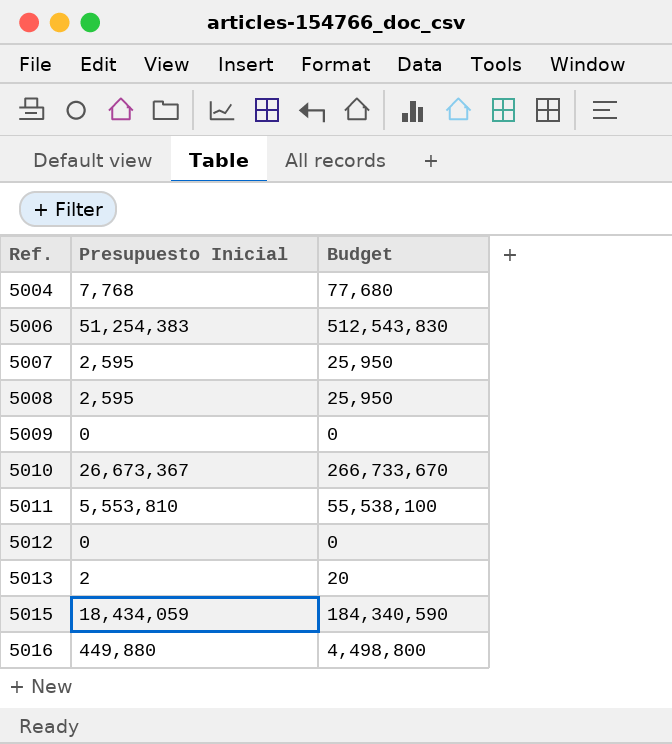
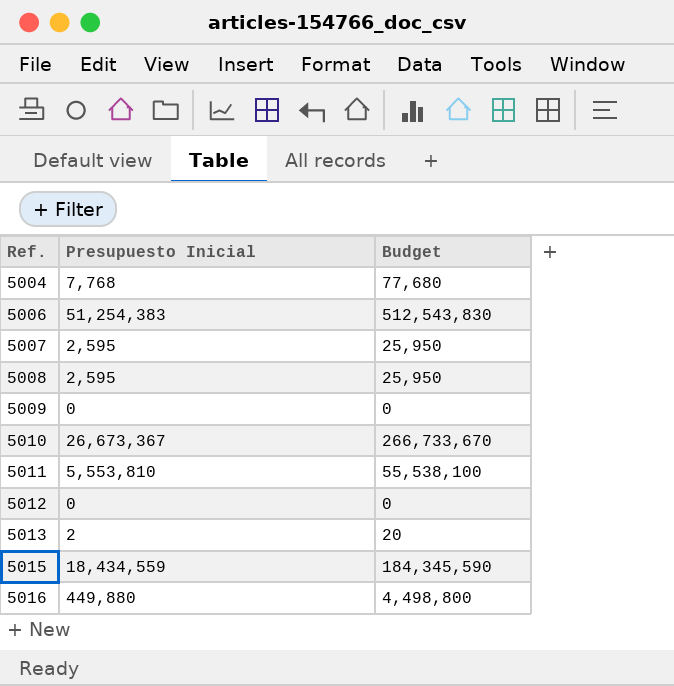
5015 | Presupuesto Inicial: 18,434,059 -> 18,434,559
5015 | Budget: 184,340,590 -> 184,345,590

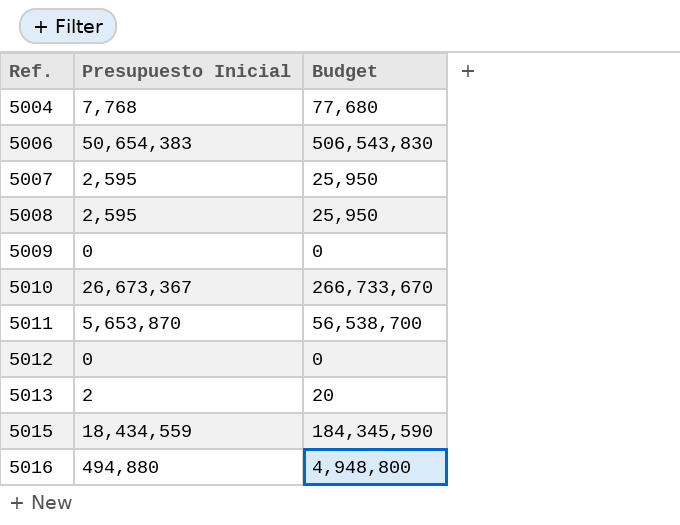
5006 | Presupuesto Inicial: 51,254,383 -> 50,654,383
5006 | Budget: 512,543,830 -> 506,543,830
5011 | Presupuesto Inicial: 5,553,810 -> 5,653,870
5011 | Budget: 55,538,100 -> 56,538,700
5016 | Presupuesto Inicial: 449,880 -> 494,880
5016 | Budget: 4,498,800 -> 4,948,800

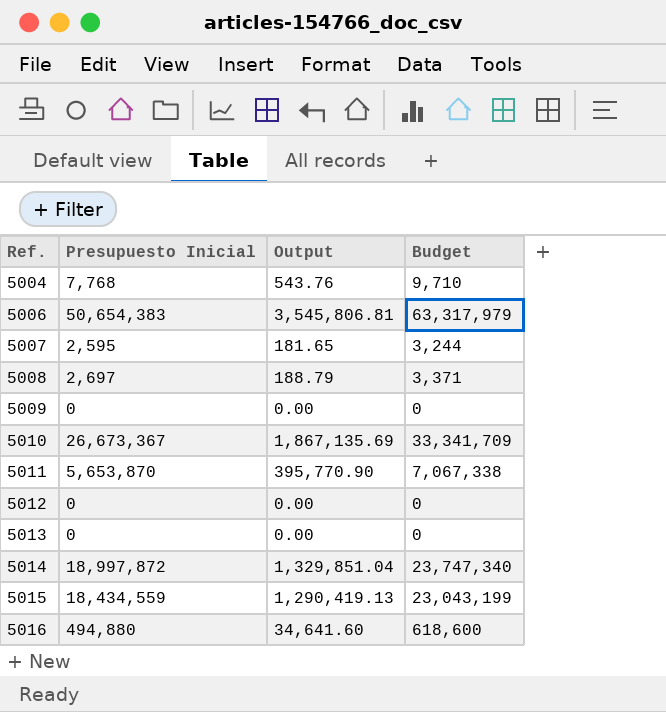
column Output | formula: none -> [Presupuesto Inicial] * 0.07
column Budget | formula: [Presupuesto Inicial] * 10 -> [Presupuesto Inicial] * 1.25
5008 | Presupuesto Inicial: 2,595 -> 2,697
5013 | Presupuesto Inicial: 2 -> 0
row 5014: none -> 18,997,872 | 1,329,851.04 | 23,747,340

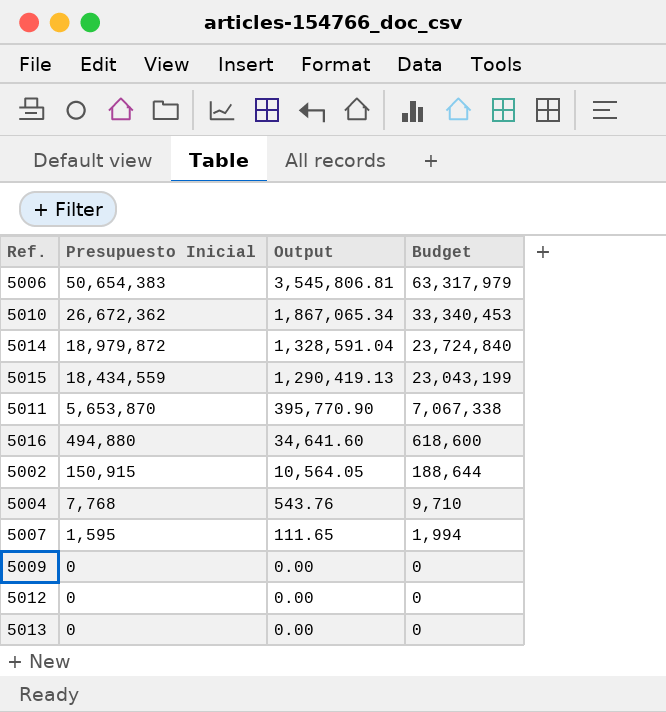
row order: Ref. ascending -> Presupuesto Inicial descending
row 5008: 2,697 | 188.79 | 3,371 -> none
5010 | Presupuesto Inicial: 26,673,367 -> 26,672,362
5010 | Output: 1,867,135.69 -> 1,867,065.34
5010 | Budget: 33,341,709 -> 33,340,453
5014 | Presupuesto Inicial: 18,997,872 -> 18,979,872
5014 | Output: 1,329,851.04 -> 1,328,591.04
5014 | Budget: 23,747,340 -> 23,724,840
row 5002: none -> 150,915 | 10,564.05 | 188,644
5007 | Presupuesto Inicial: 2,595 -> 1,595
5007 | Output: 181.65 -> 111.65
5007 | Budget: 3,244 -> 1,994

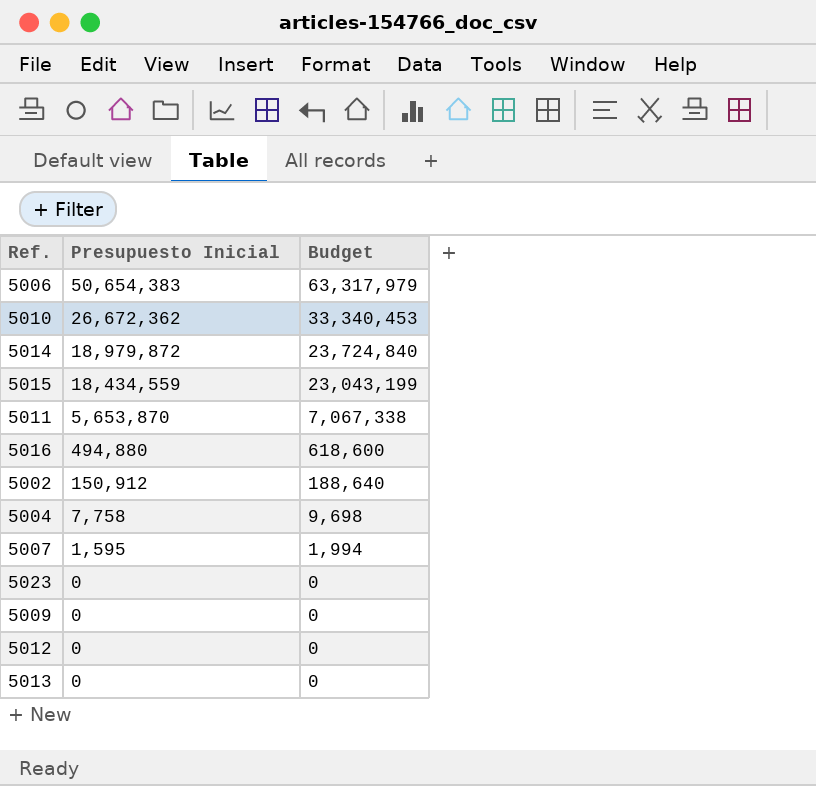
column Output | formula: [Presupuesto Inicial] * 0.07 -> none
5002 | Presupuesto Inicial: 150,915 -> 150,912
5002 | Budget: 188,644 -> 188,640
5004 | Presupuesto Inicial: 7,768 -> 7,758
5004 | Budget: 9,710 -> 9,698
row 5023: none -> 0 | 0

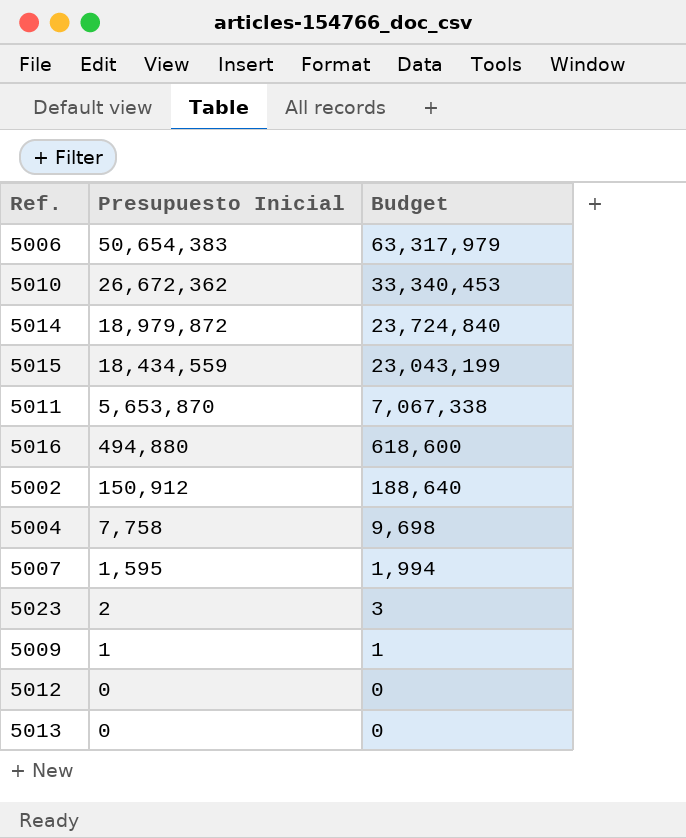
5023 | Presupuesto Inicial: 0 -> 2
5023 | Budget: 0 -> 3
5009 | Presupuesto Inicial: 0 -> 1
5009 | Budget: 0 -> 1

